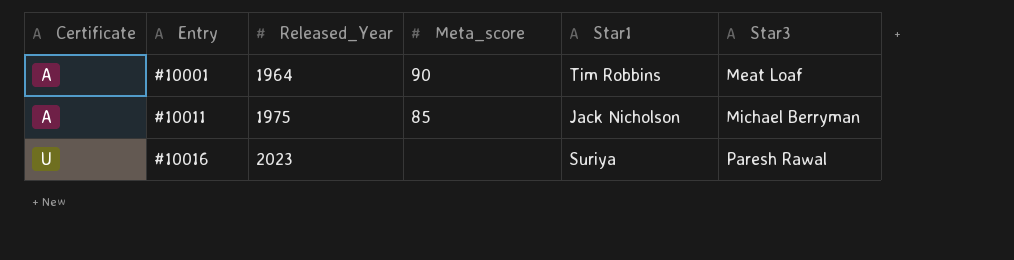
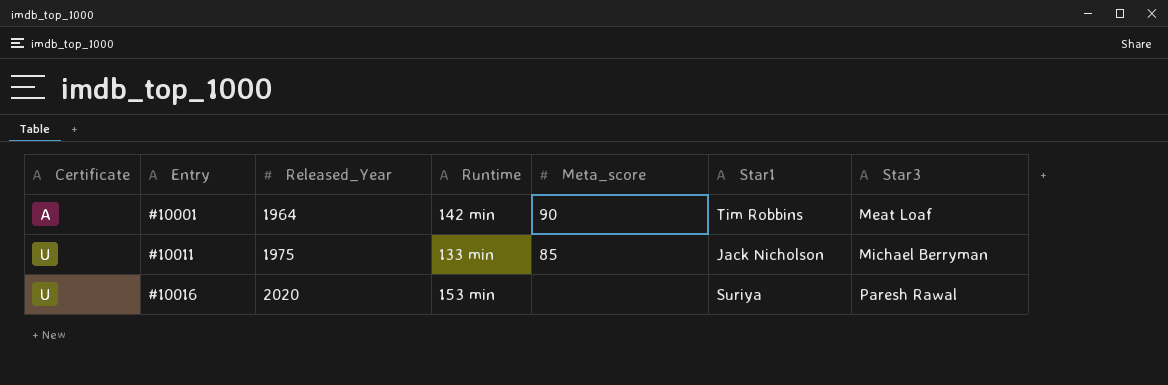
column Runtime | position: none -> 4
#10011 | Certificate: A -> U
#10016 | Released_Year: 2023 -> 2020

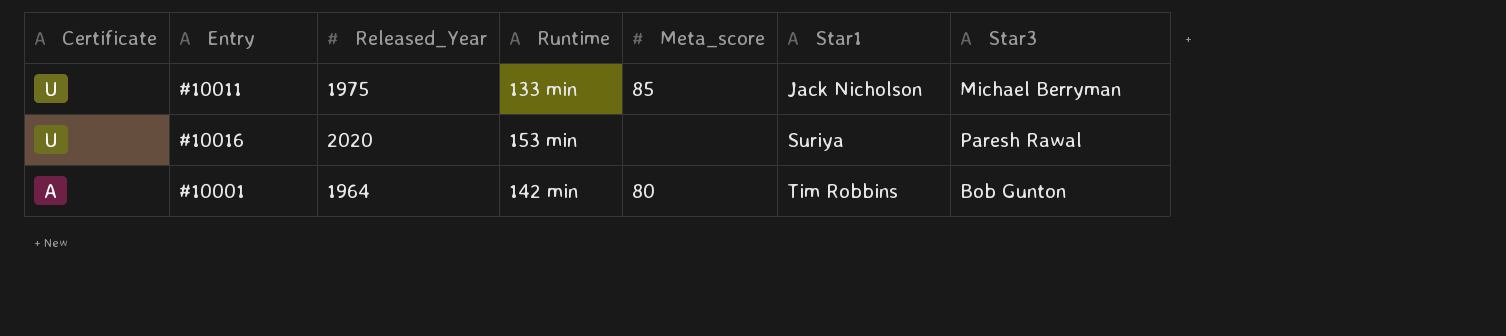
row order: Certificate ascending -> Certificate descending
#10001 | Meta_score: 90 -> 80
#10001 | Star3: Meat Loaf -> Bob Gunton

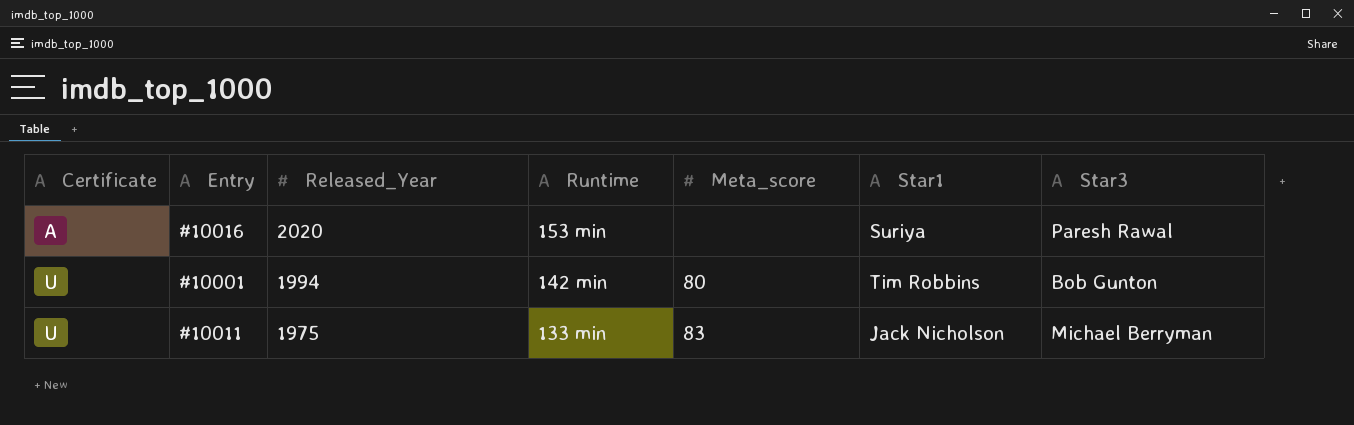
row order: Certificate descending -> Certificate ascending
#10016 | Certificate: U -> A
#10001 | Certificate: A -> U
#10001 | Released_Year: 1964 -> 1994
#10011 | Meta_score: 85 -> 83

